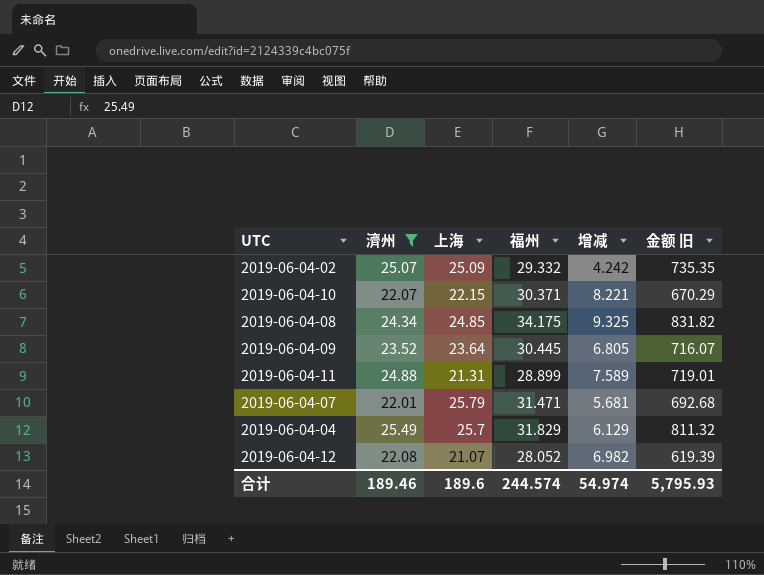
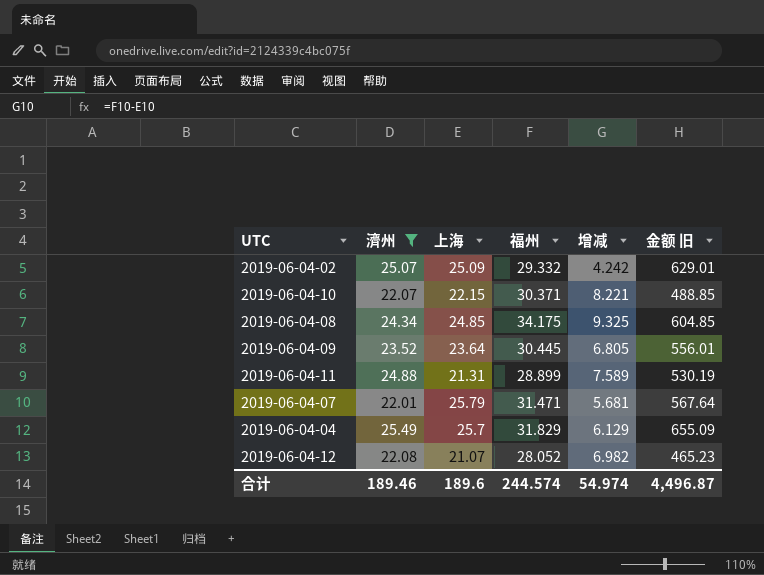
column 金额 旧 | formula: [濟州] * [福州] -> [濟州] * [上海]
合计 | 金额 旧: 5,795.93 -> 4,496.87

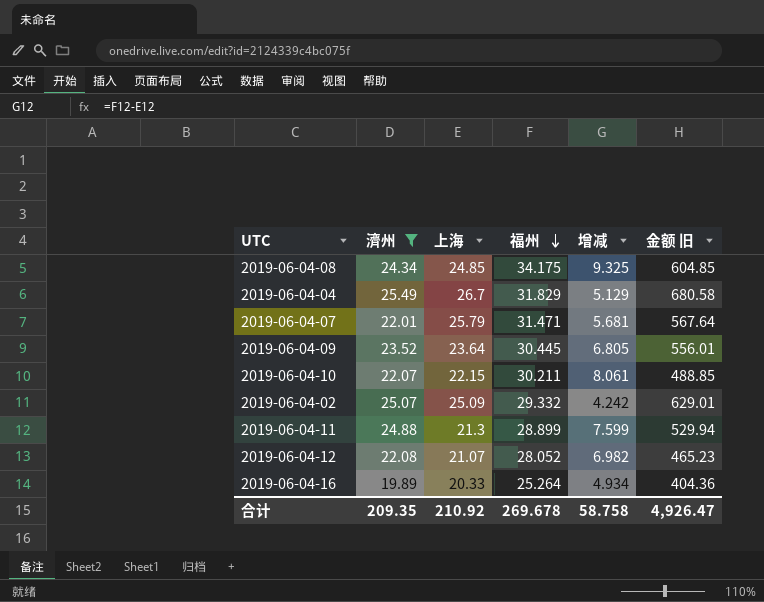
row order: none -> 福州 descending
2019-06-04-04 | 上海: 25.7 -> 26.7
2019-06-04-04 | 增减: 6.129 -> 5.129
2019-06-04-04 | 金额 旧: 655.09 -> 680.58
2019-06-04-10 | 福州: 30.371 -> 30.211
2019-06-04-10 | 增减: 8.221 -> 8.061
2019-06-04-11 | 上海: 21.31 -> 21.3
2019-06-04-11 | 增减: 7.589 -> 7.599
2019-06-04-11 | 金额 旧: 530.19 -> 529.94
row 2019-06-04-16: none -> 19.89 | 20.33 | 25.264 | 4.934 | 404.36
合计 | 濟州: 189.46 -> 209.35
合计 | 上海: 189.6 -> 210.92
合计 | 福州: 244.574 -> 269.678
合计 | 增减: 54.974 -> 58.758
合计 | 金额 旧: 4,496.87 -> 4,926.47

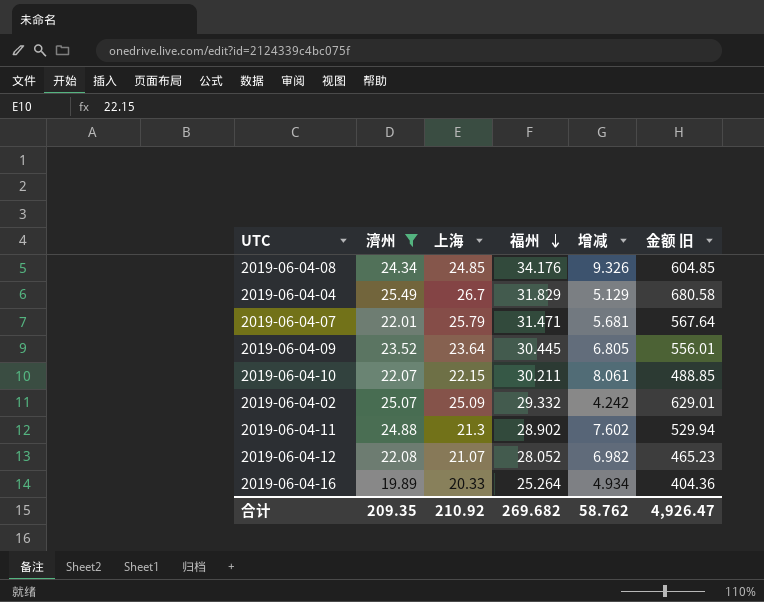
2019-06-04-08 | 福州: 34.175 -> 34.176
2019-06-04-08 | 增减: 9.325 -> 9.326
2019-06-04-11 | 福州: 28.899 -> 28.902
2019-06-04-11 | 增减: 7.599 -> 7.602
合计 | 福州: 269.678 -> 269.682
合计 | 增减: 58.758 -> 58.762

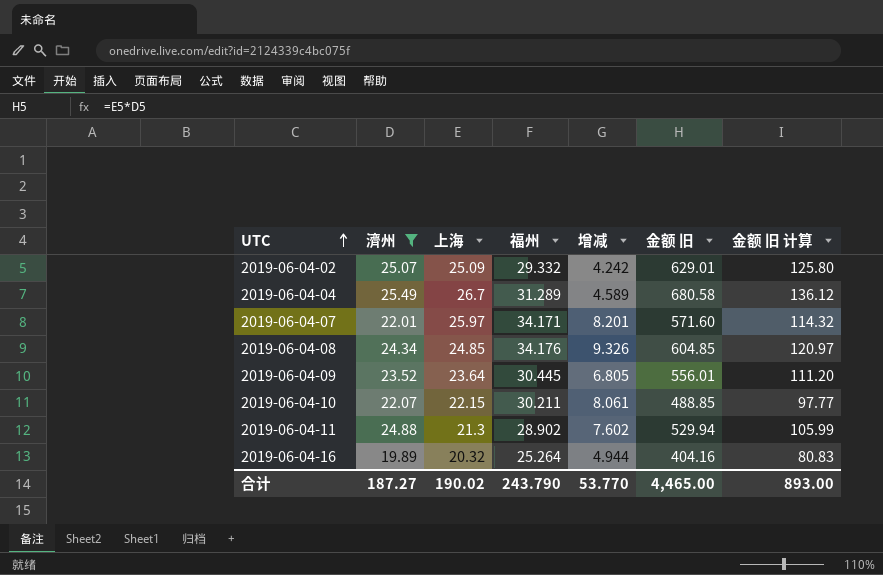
row order: 福州 descending -> UTC ascending
column 金额 旧 计算 | formula: none -> [金额 旧] * 0.2
row 2019-06-04-12: 22.08 | 21.07 | 28.052 | 6.982 | 465.23 -> none
2019-06-04-04 | 福州: 31.829 -> 31.289
2019-06-04-04 | 增减: 5.129 -> 4.589
2019-06-04-07 | 上海: 25.79 -> 25.97
2019-06-04-07 | 福州: 31.471 -> 34.171
2019-06-04-07 | 增减: 5.681 -> 8.201
2019-06-04-07 | 金额 旧: 567.64 -> 571.60
2019-06-04-16 | 上海: 20.33 -> 20.32
2019-06-04-16 | 增减: 4.934 -> 4.944
2019-06-04-16 | 金额 旧: 404.36 -> 404.16
合计 | 濟州: 209.35 -> 187.27
合计 | 上海: 210.92 -> 190.02
合计 | 福州: 269.682 -> 243.790
合计 | 增减: 58.762 -> 53.770
合计 | 金额 旧: 4,926.47 -> 4,465.00

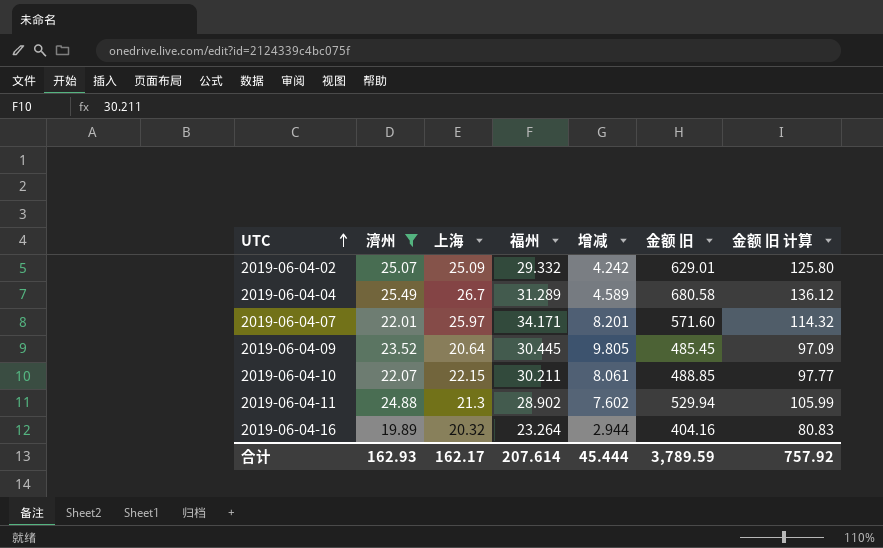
row 2019-06-04-08: 24.34 | 24.85 | 34.176 | 9.326 | 604.85 | 120.97 -> none
2019-06-04-09 | 上海: 23.64 -> 20.64
2019-06-04-09 | 增减: 6.805 -> 9.805
2019-06-04-09 | 金额 旧: 556.01 -> 485.45
2019-06-04-09 | 金额 旧 计算: 111.20 -> 97.09
2019-06-04-16 | 福州: 25.264 -> 23.264
2019-06-04-16 | 增减: 4.944 -> 2.944
合计 | 濟州: 187.27 -> 162.93
合计 | 上海: 190.02 -> 162.17
合计 | 福州: 243.790 -> 207.614
合计 | 增减: 53.770 -> 45.444
合计 | 金额 旧: 4,465.00 -> 3,789.59
合计 | 金额 旧 计算: 893.00 -> 757.92

